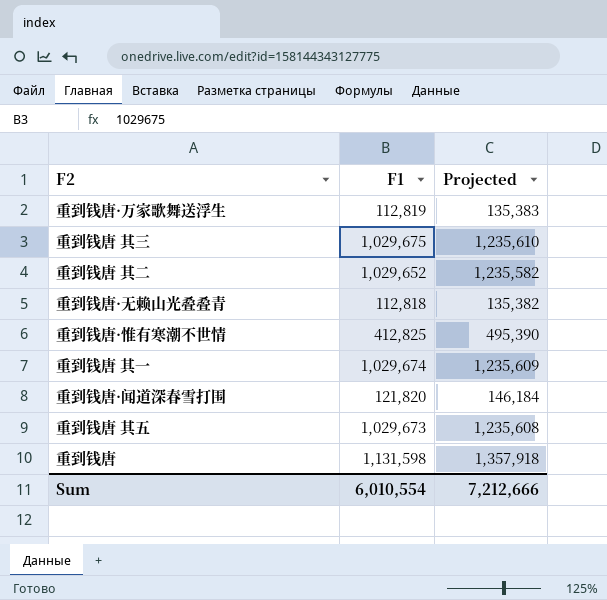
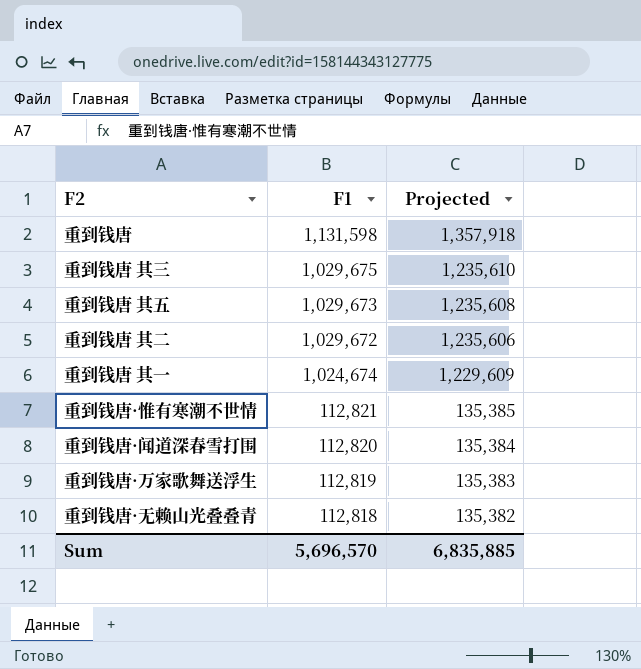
row order: none -> F1 descending
重到钱唐 其二 | F1: 1,029,652 -> 1,029,672
重到钱唐 其二 | Projected: 1,235,582 -> 1,235,606
重到钱唐 其一 | F1: 1,029,674 -> 1,024,674
重到钱唐 其一 | Projected: 1,235,609 -> 1,229,609
重到钱唐·惟有寒潮不世情 | F1: 412,825 -> 112,821
重到钱唐·惟有寒潮不世情 | Projected: 495,390 -> 135,385
重到钱唐·闻道深春雪打围 | F1: 121,820 -> 112,820
重到钱唐·闻道深春雪打围 | Projected: 146,184 -> 135,384
Sum | F1: 6,010,554 -> 5,696,570
Sum | Projected: 7,212,666 -> 6,835,885

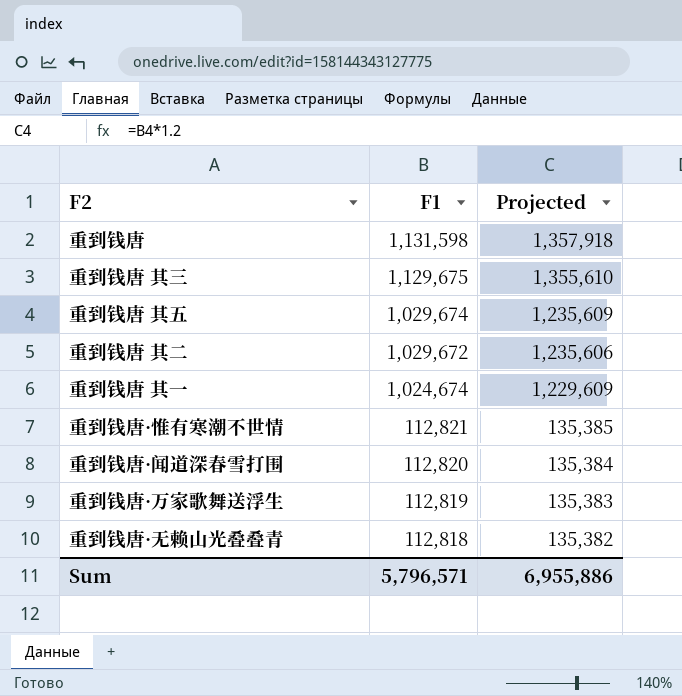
重到钱唐 其三 | F1: 1,029,675 -> 1,129,675
重到钱唐 其三 | Projected: 1,235,610 -> 1,355,610
重到钱唐 其五 | F1: 1,029,673 -> 1,029,674
重到钱唐 其五 | Projected: 1,235,608 -> 1,235,609
Sum | F1: 5,696,570 -> 5,796,571
Sum | Projected: 6,835,885 -> 6,955,886

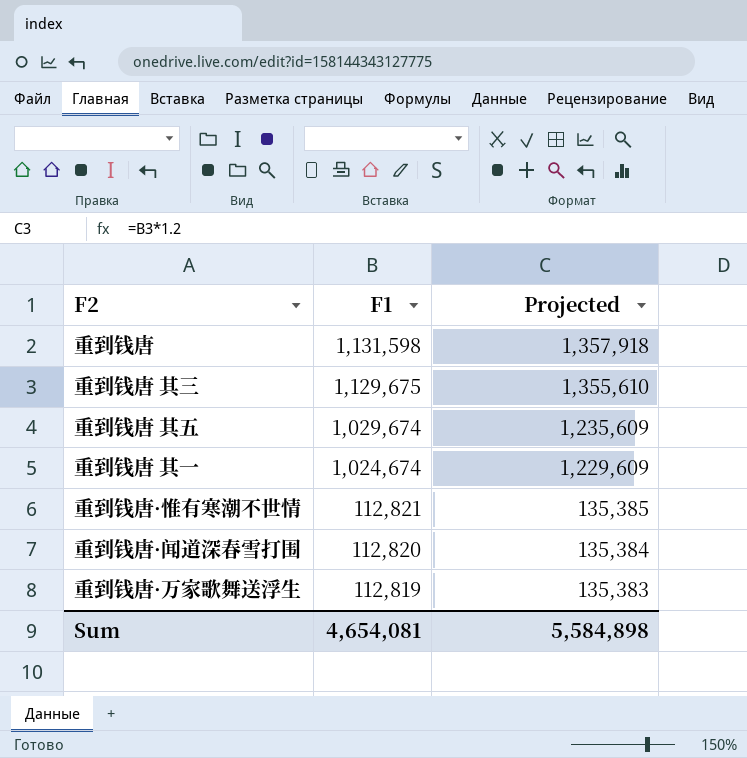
row 重到钱唐 其二: 1,029,672 | 1,235,606 -> none
row 重到钱唐·无赖山光叠叠青: 112,818 | 135,382 -> none
Sum | F1: 5,796,571 -> 4,654,081
Sum | Projected: 6,955,886 -> 5,584,898

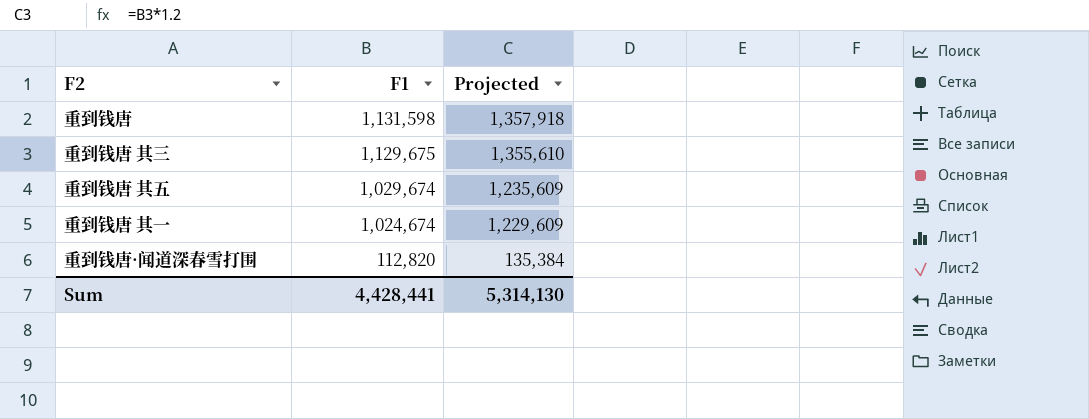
row 重到钱唐·惟有寒潮不世情: 112,821 | 135,385 -> none
row 重到钱唐·万家歌舞送浮生: 112,819 | 135,383 -> none
Sum | F1: 4,654,081 -> 4,428,441
Sum | Projected: 5,584,898 -> 5,314,130

